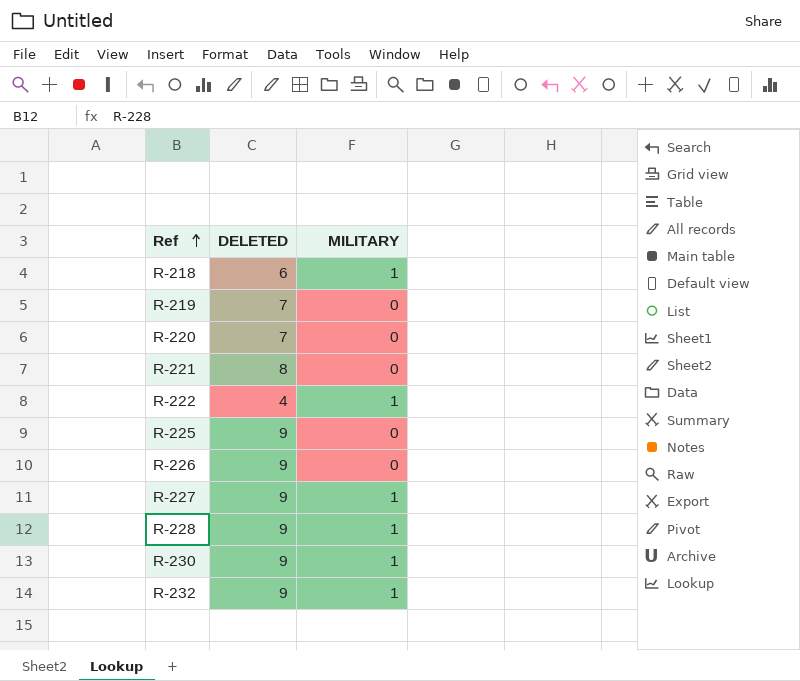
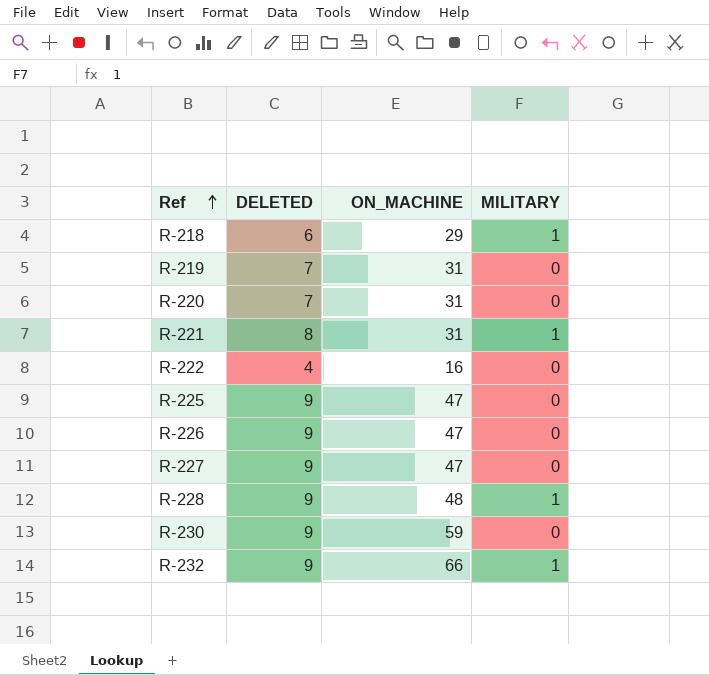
column ON_MACHINE | position: none -> 3
R-221 | MILITARY: 0 -> 1
R-222 | MILITARY: 1 -> 0
R-227 | MILITARY: 1 -> 0
R-230 | MILITARY: 1 -> 0

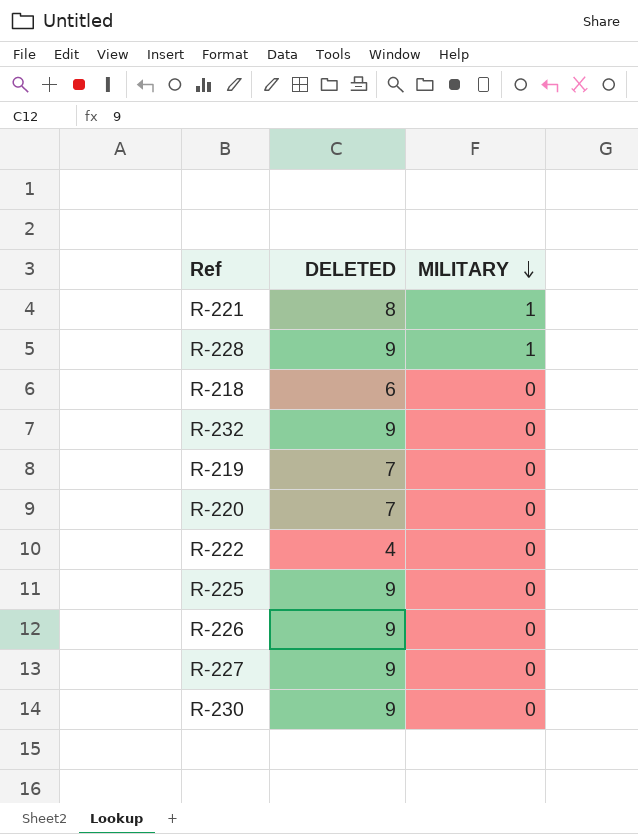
row order: Ref ascending -> MILITARY descending
column ON_MACHINE | position: 3 -> none
R-218 | MILITARY: 1 -> 0
R-232 | MILITARY: 1 -> 0

